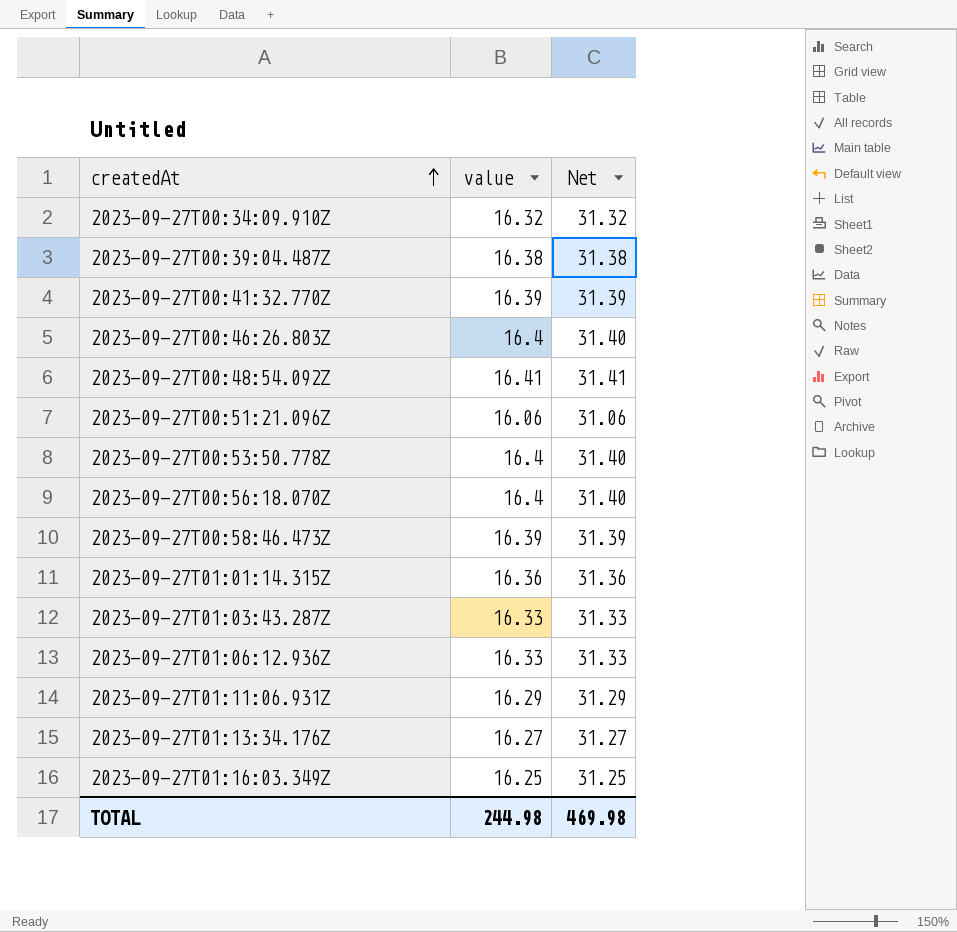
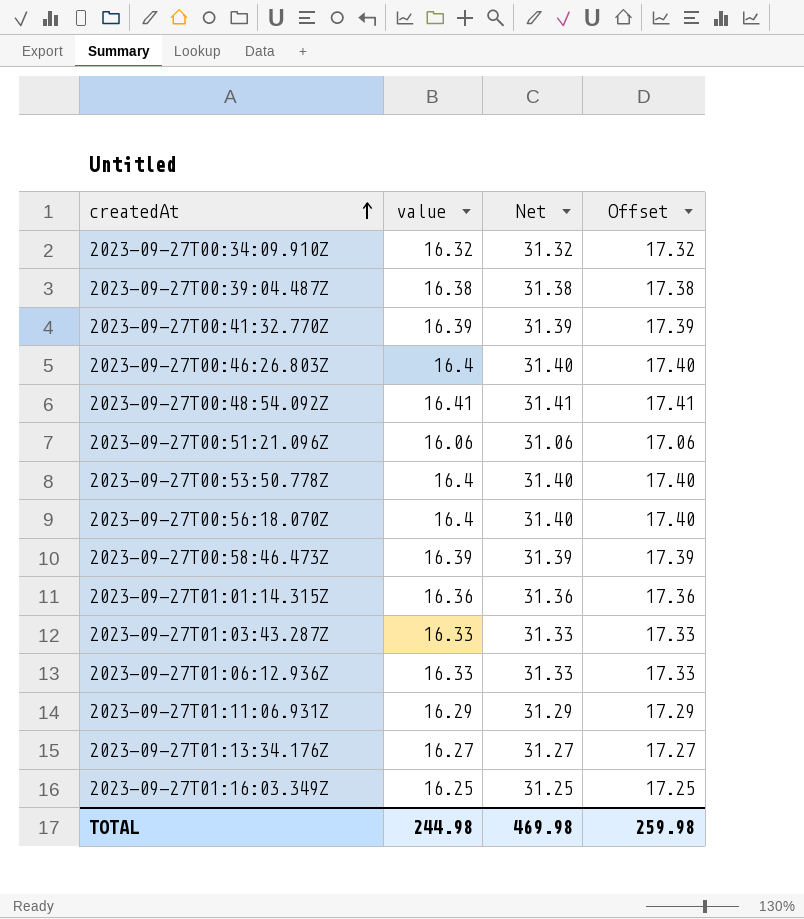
column Offset | formula: none -> [value] + 1

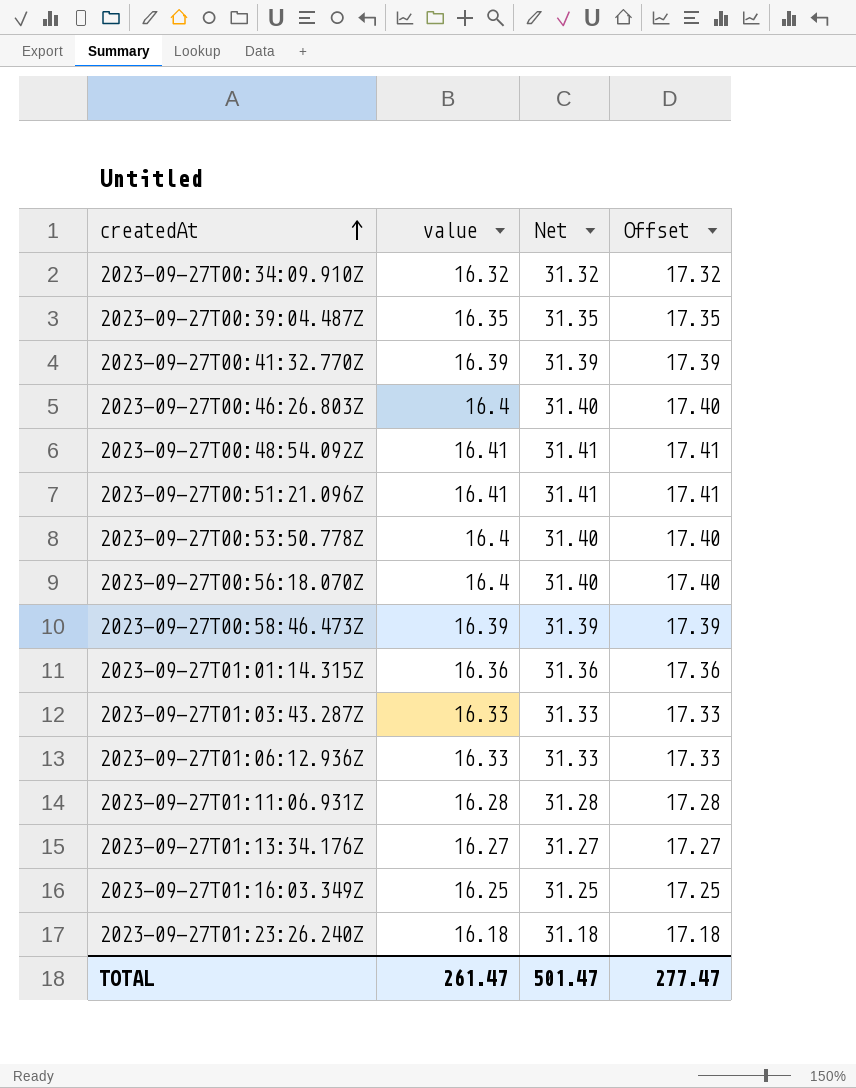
2023-09-27T00:39:04.487Z | value: 16.38 -> 16.35
2023-09-27T00:39:04.487Z | Net: 31.38 -> 31.35
2023-09-27T00:39:04.487Z | Offset: 17.38 -> 17.35
2023-09-27T00:51:21.096Z | value: 16.06 -> 16.41
2023-09-27T00:51:21.096Z | Net: 31.06 -> 31.41
2023-09-27T00:51:21.096Z | Offset: 17.06 -> 17.41
2023-09-27T01:11:06.931Z | value: 16.29 -> 16.28
2023-09-27T01:11:06.931Z | Net: 31.29 -> 31.28
2023-09-27T01:11:06.931Z | Offset: 17.29 -> 17.28
row 2023-09-27T01:23:26.240Z: none -> 16.18 | 31.18 | 17.18
TOTAL | value: 244.98 -> 261.47
TOTAL | Net: 469.98 -> 501.47
TOTAL | Offset: 259.98 -> 277.47

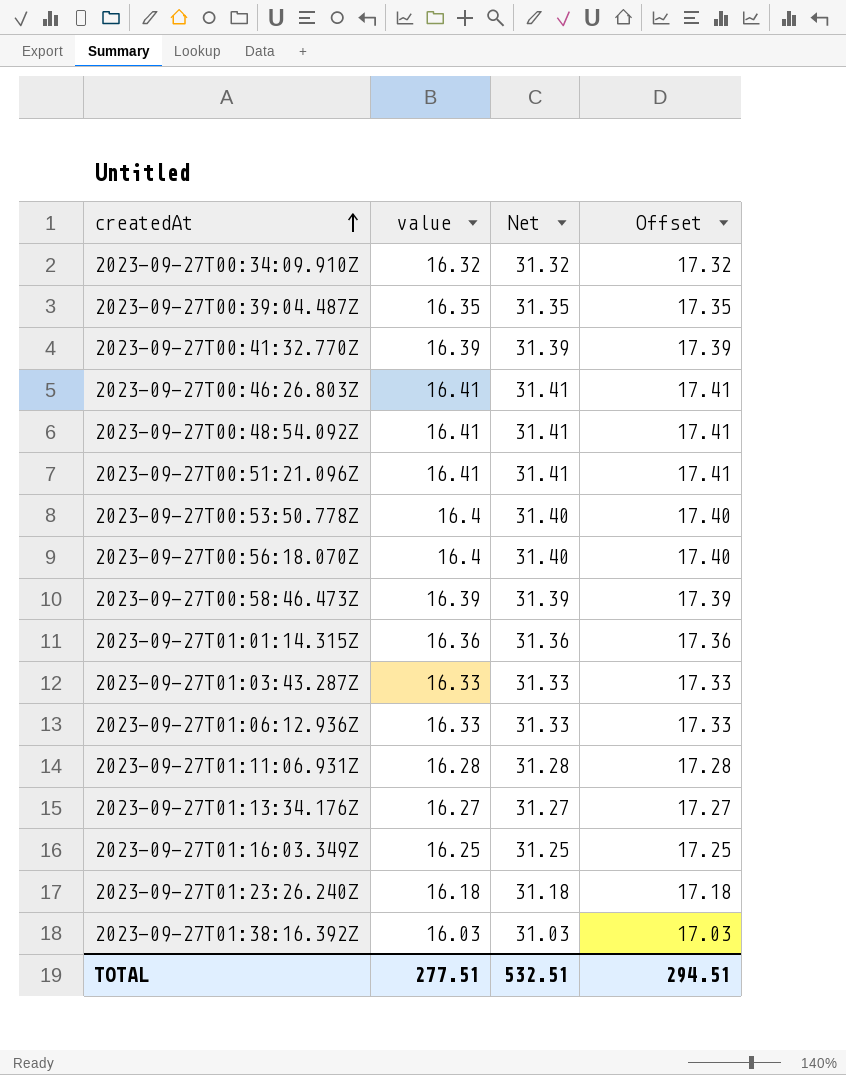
2023-09-27T00:46:26.803Z | value: 16.4 -> 16.41
2023-09-27T00:46:26.803Z | Net: 31.40 -> 31.41
2023-09-27T00:46:26.803Z | Offset: 17.40 -> 17.41
row 2023-09-27T01:38:16.392Z: none -> 16.03 | 31.03 | 17.03
TOTAL | value: 261.47 -> 277.51
TOTAL | Net: 501.47 -> 532.51
TOTAL | Offset: 277.47 -> 294.51

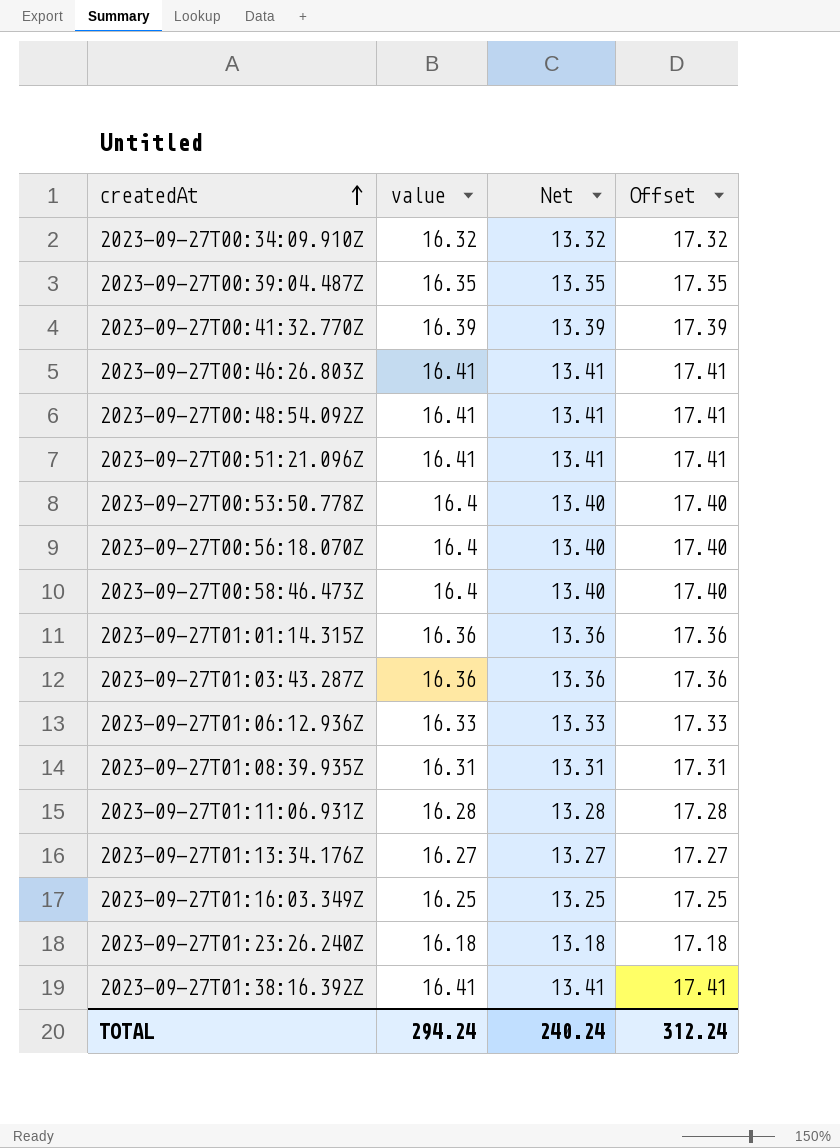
column Net | formula: [value] + 15 -> [value] - 3
2023-09-27T00:58:46.473Z | value: 16.39 -> 16.4
2023-09-27T00:58:46.473Z | Offset: 17.39 -> 17.40
2023-09-27T01:03:43.287Z | value: 16.33 -> 16.36
2023-09-27T01:03:43.287Z | Offset: 17.33 -> 17.36
row 2023-09-27T01:08:39.935Z: none -> 16.31 | 13.31 | 17.31
2023-09-27T01:38:16.392Z | value: 16.03 -> 16.41
2023-09-27T01:38:16.392Z | Offset: 17.03 -> 17.41
TOTAL | value: 277.51 -> 294.24
TOTAL | Net: 532.51 -> 240.24
TOTAL | Offset: 294.51 -> 312.24

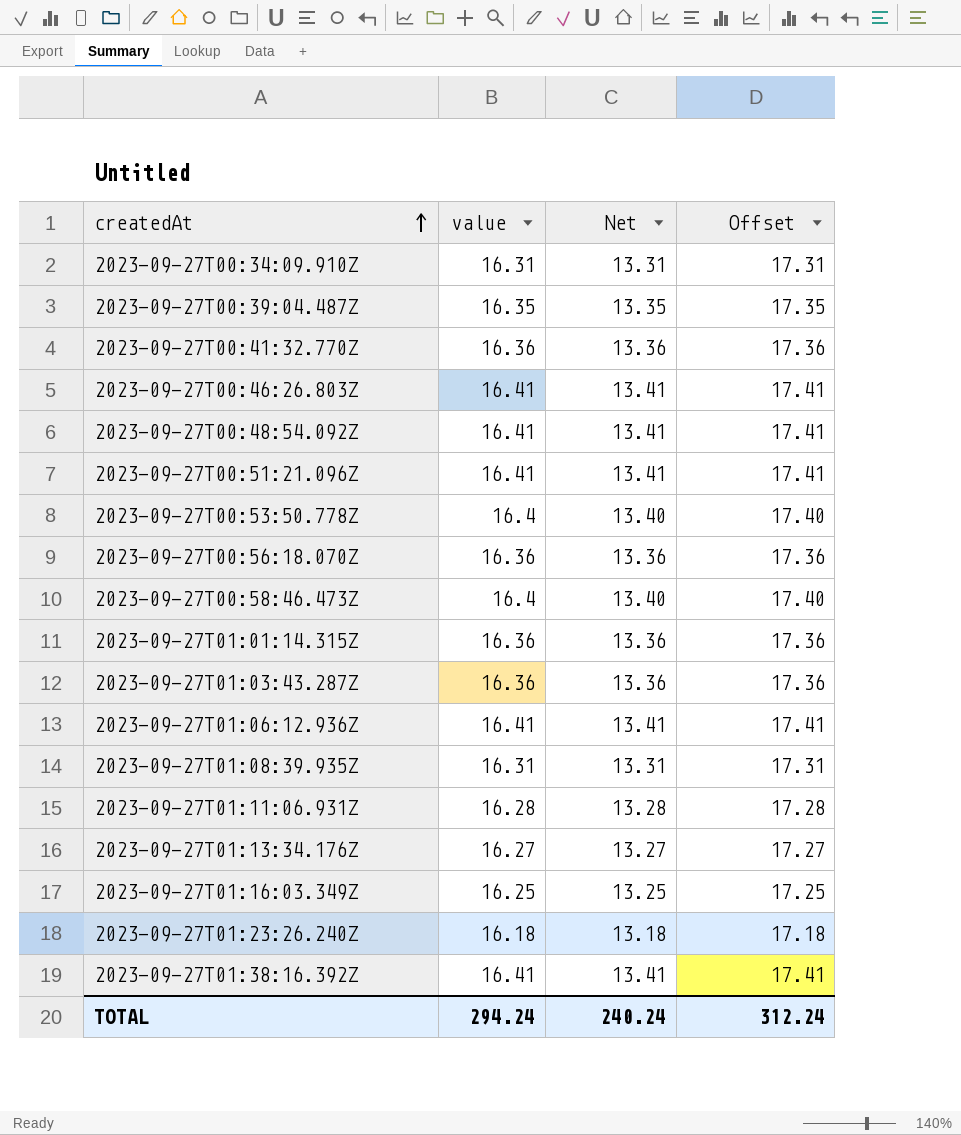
2023-09-27T00:34:09.910Z | value: 16.32 -> 16.31
2023-09-27T00:34:09.910Z | Net: 13.32 -> 13.31
2023-09-27T00:34:09.910Z | Offset: 17.32 -> 17.31
2023-09-27T00:41:32.770Z | value: 16.39 -> 16.36
2023-09-27T00:41:32.770Z | Net: 13.39 -> 13.36
2023-09-27T00:41:32.770Z | Offset: 17.39 -> 17.36
2023-09-27T00:56:18.070Z | value: 16.4 -> 16.36
2023-09-27T00:56:18.070Z | Net: 13.40 -> 13.36
2023-09-27T00:56:18.070Z | Offset: 17.40 -> 17.36
2023-09-27T01:06:12.936Z | value: 16.33 -> 16.41
2023-09-27T01:06:12.936Z | Net: 13.33 -> 13.41
2023-09-27T01:06:12.936Z | Offset: 17.33 -> 17.41

